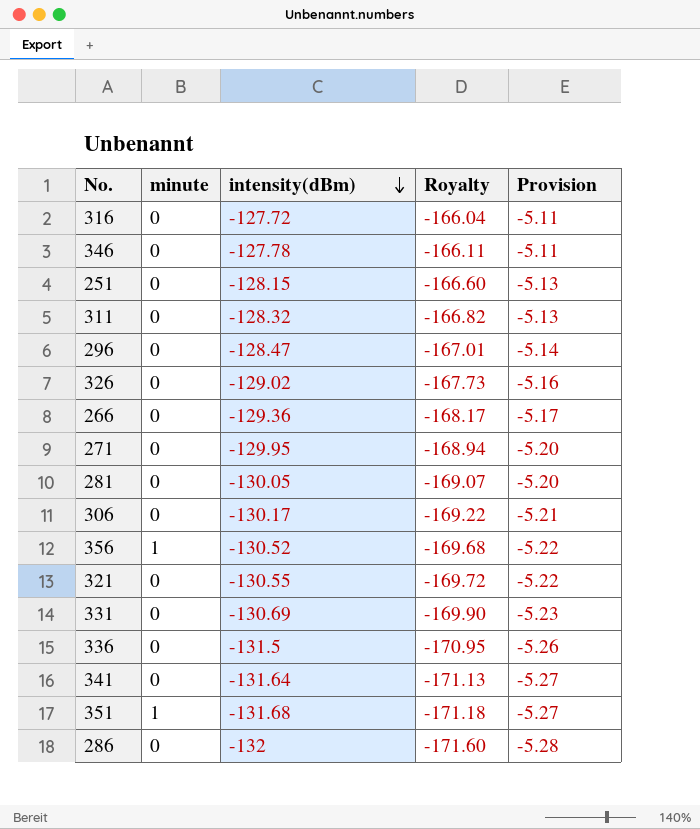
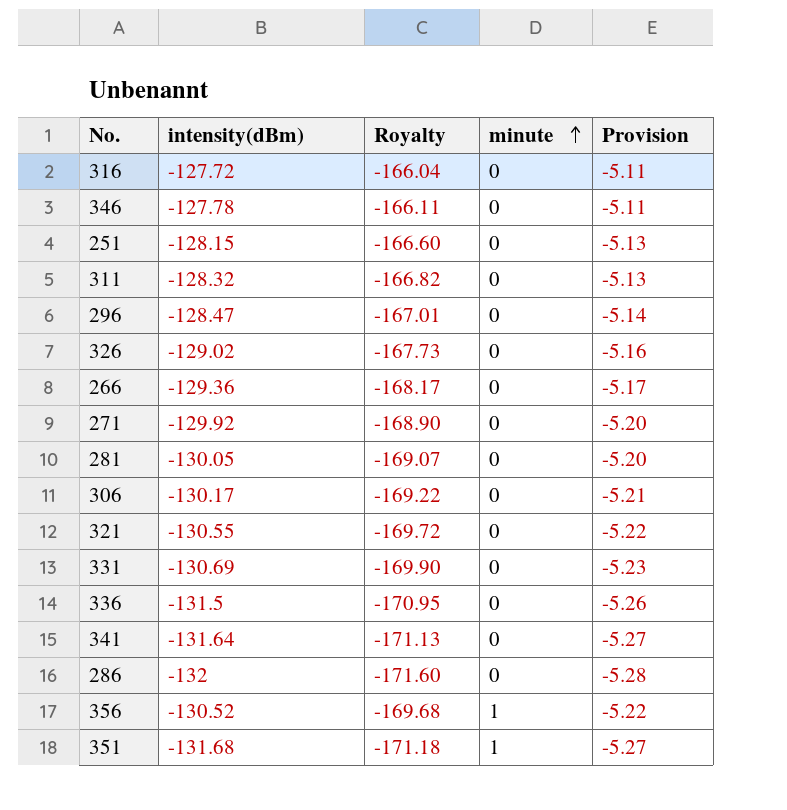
row order: intensity(dBm) descending -> minute ascending
column minute | position: 2 -> 4
271 | intensity(dBm): -129.95 -> -129.92
271 | Royalty: -168.94 -> -168.90

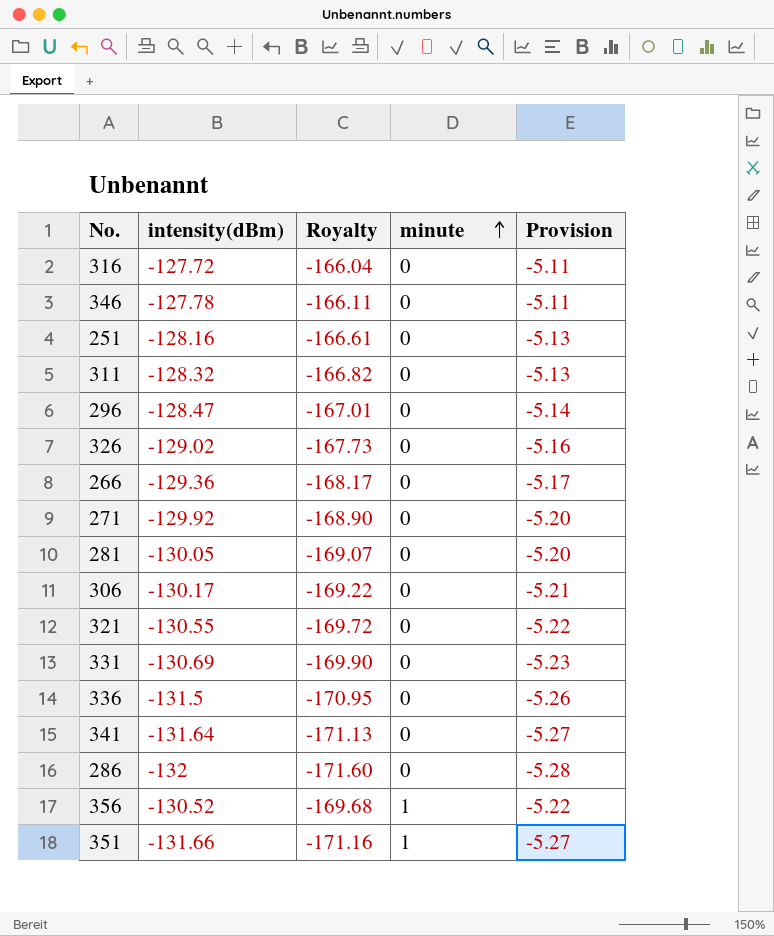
251 | intensity(dBm): -128.15 -> -128.16
251 | Royalty: -166.60 -> -166.61
351 | intensity(dBm): -131.68 -> -131.66
351 | Royalty: -171.18 -> -171.16

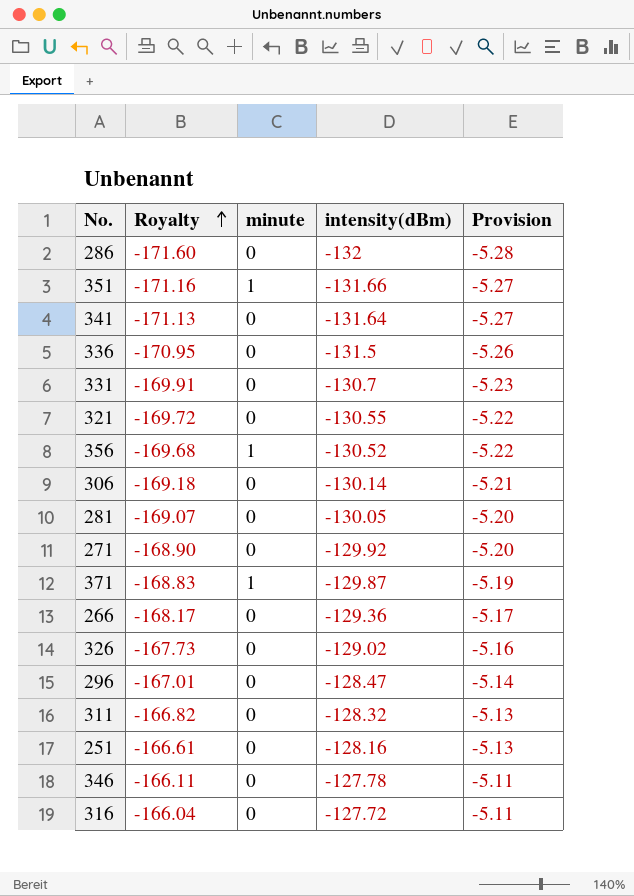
row order: minute ascending -> Royalty ascending
column intensity(dBm) | position: 2 -> 4
331 | Royalty: -169.90 -> -169.91
331 | intensity(dBm): -130.69 -> -130.7
306 | Royalty: -169.22 -> -169.18
306 | intensity(dBm): -130.17 -> -130.14
row 371: none -> -168.83 | 1 | -129.87 | -5.19

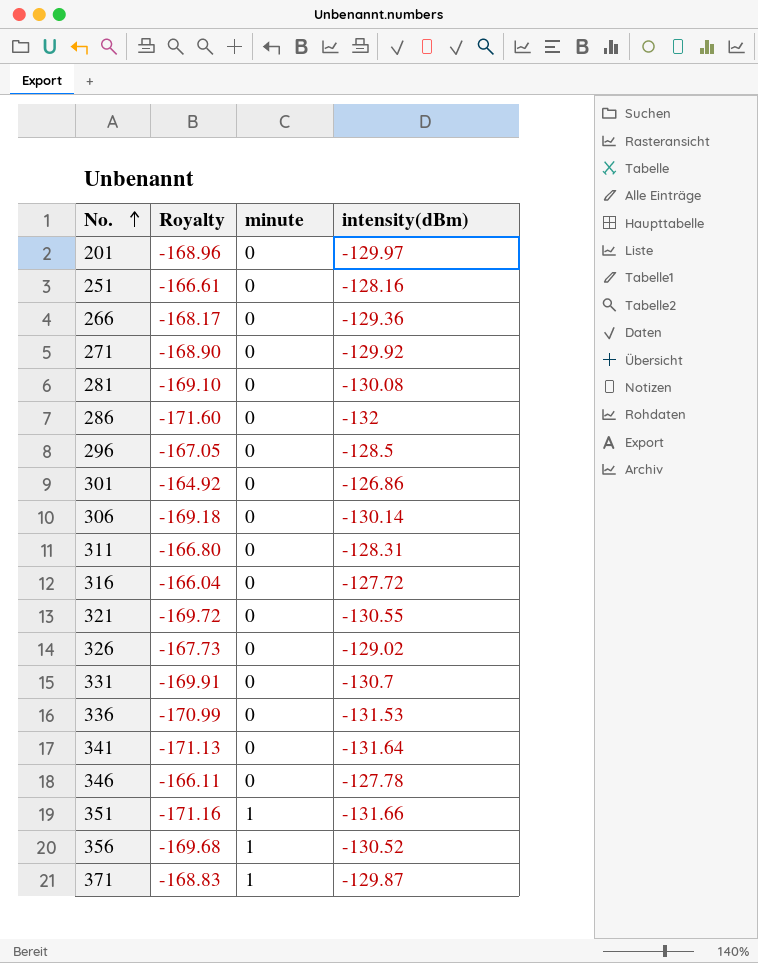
row order: Royalty ascending -> No. ascending
column Provision | formula: [intensity(dBm)] * 0.04 -> none
row 201: none -> -168.96 | 0 | -129.97
281 | Royalty: -169.07 -> -169.10
281 | intensity(dBm): -130.05 -> -130.08
296 | Royalty: -167.01 -> -167.05
296 | intensity(dBm): -128.47 -> -128.5
row 301: none -> -164.92 | 0 | -126.86
311 | Royalty: -166.82 -> -166.80
311 | intensity(dBm): -128.32 -> -128.31
336 | Royalty: -170.95 -> -170.99
336 | intensity(dBm): -131.5 -> -131.53

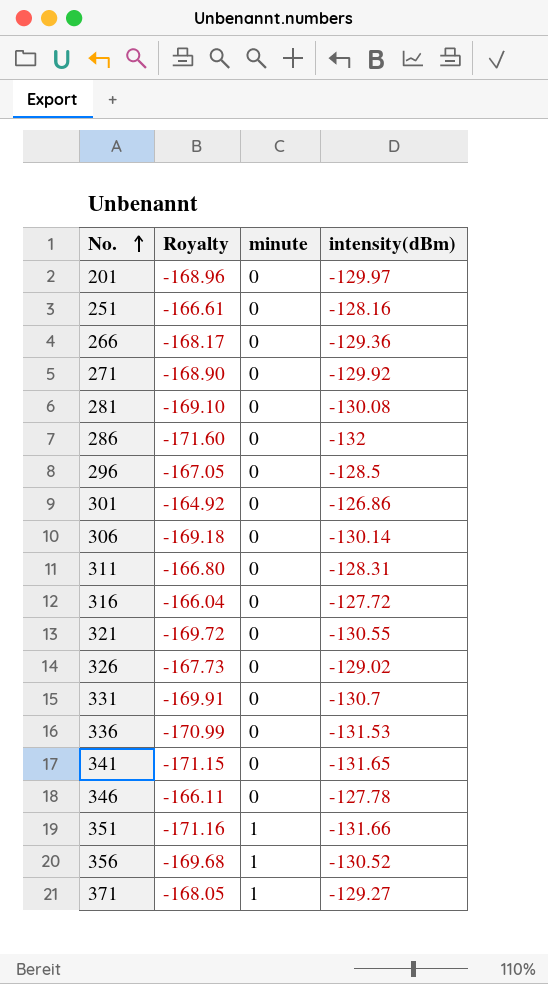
341 | Royalty: -171.13 -> -171.15
341 | intensity(dBm): -131.64 -> -131.65
371 | Royalty: -168.83 -> -168.05
371 | intensity(dBm): -129.87 -> -129.27

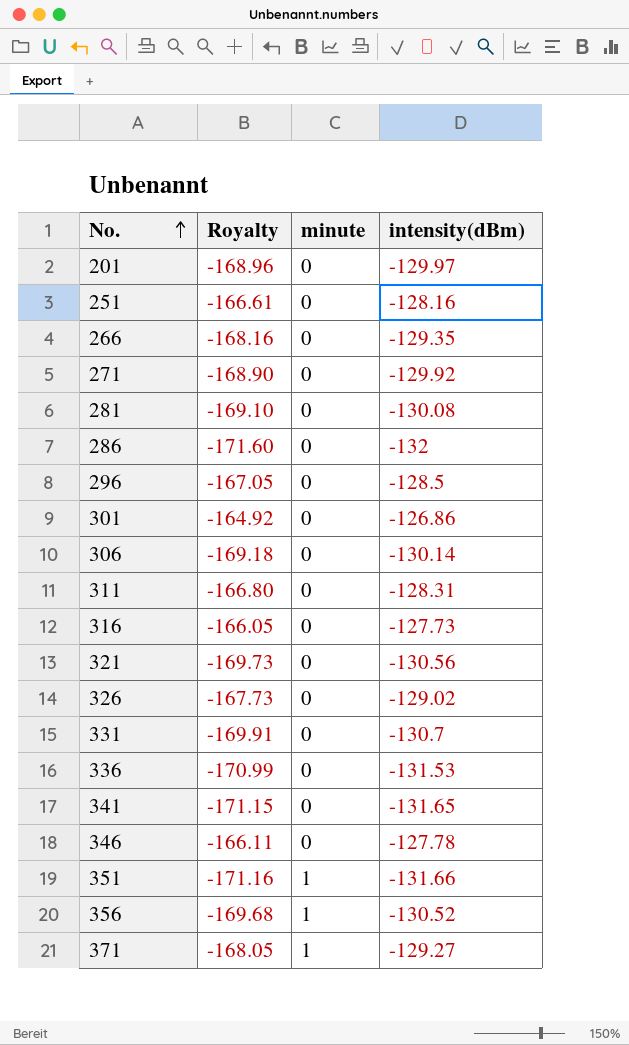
266 | Royalty: -168.17 -> -168.16
266 | intensity(dBm): -129.36 -> -129.35
316 | Royalty: -166.04 -> -166.05
316 | intensity(dBm): -127.72 -> -127.73
321 | Royalty: -169.72 -> -169.73
321 | intensity(dBm): -130.55 -> -130.56

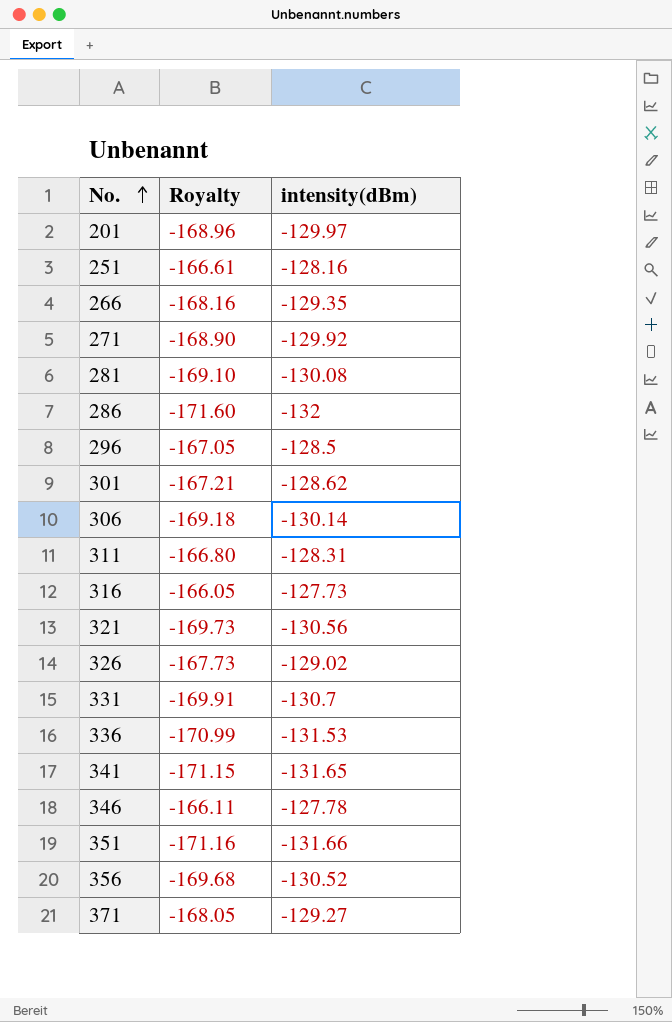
column minute | position: 3 -> none
301 | Royalty: -164.92 -> -167.21
301 | intensity(dBm): -126.86 -> -128.62

